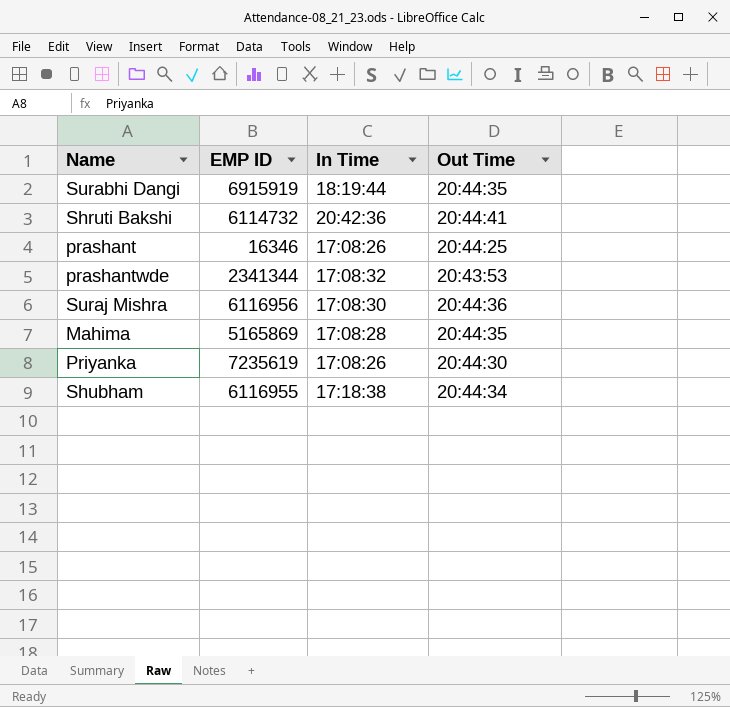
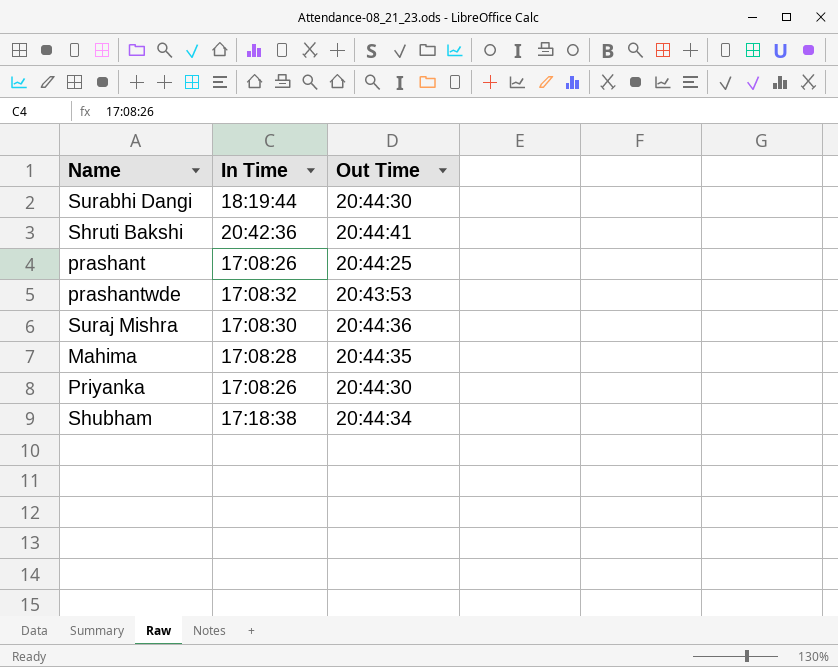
column EMP ID | position: 2 -> none
Surabhi Dangi | Out Time: 20:44:35 -> 20:44:30

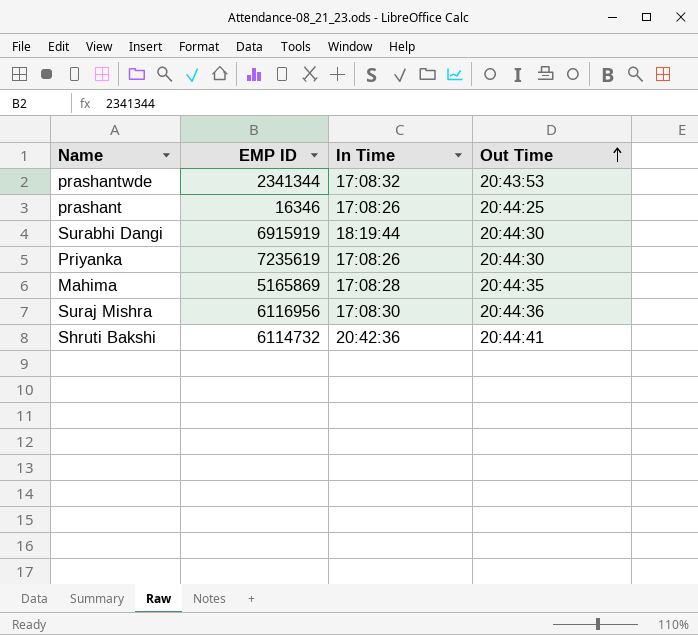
row order: none -> Out Time ascending
column EMP ID | position: none -> 2
row Shubham: 17:18:38 | 20:44:34 -> none

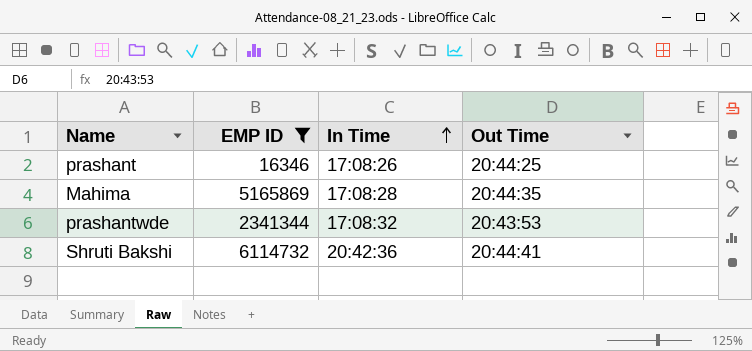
filter: none -> EMP ID <= 6114732
row order: Out Time ascending -> In Time ascending

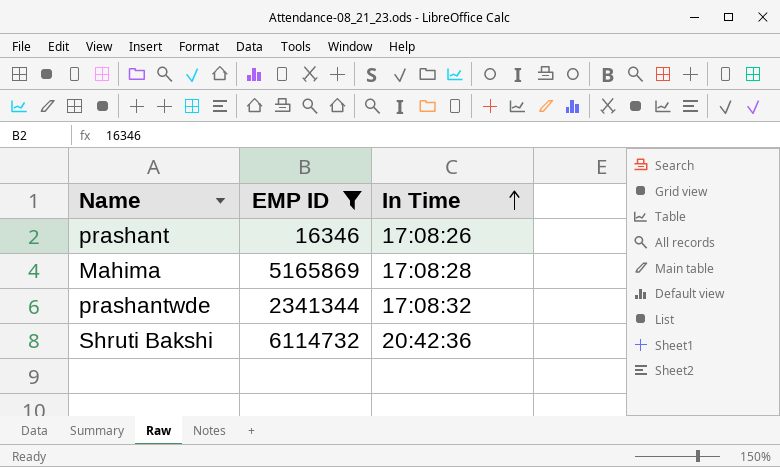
column Out Time | position: 4 -> none

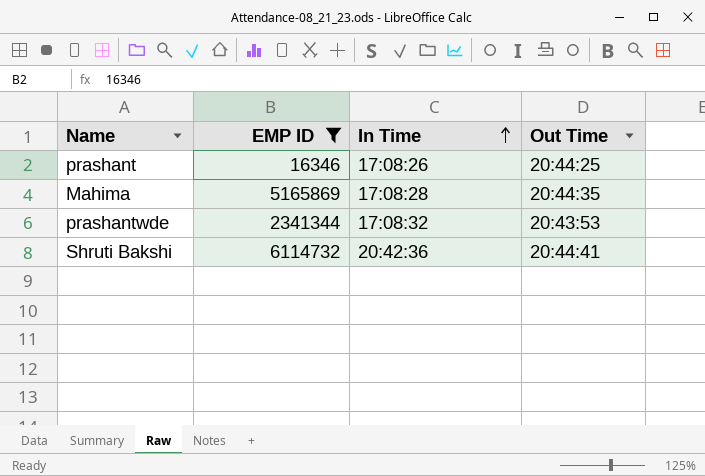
column Out Time | position: none -> 4

